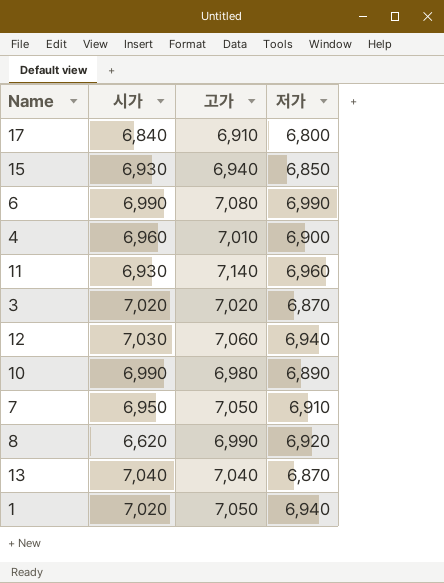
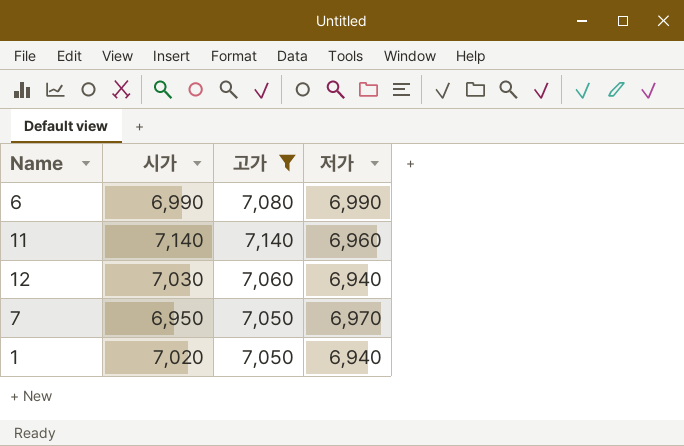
filter: none -> 고가 >= 7,050
11 | 시가: 6,930 -> 7,140
7 | 저가: 6,910 -> 6,970

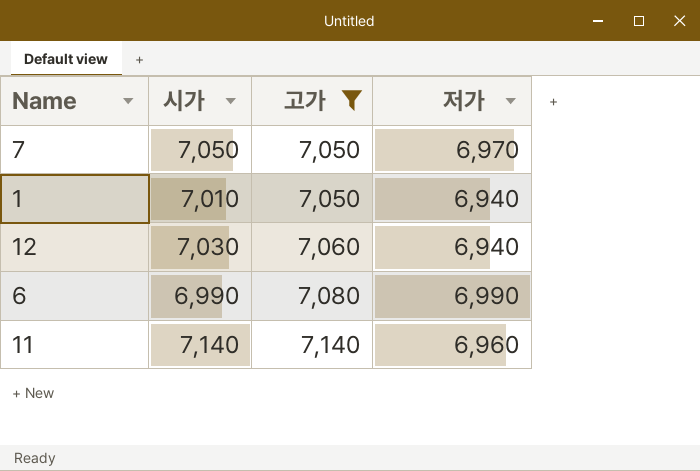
row order: none -> 고가 ascending
7 | 시가: 6,950 -> 7,050
1 | 시가: 7,020 -> 7,010

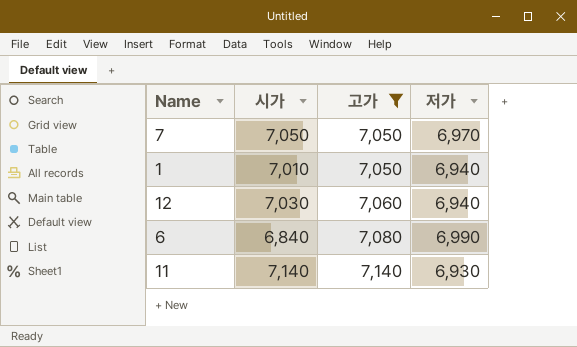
6 | 시가: 6,990 -> 6,840
11 | 저가: 6,960 -> 6,930

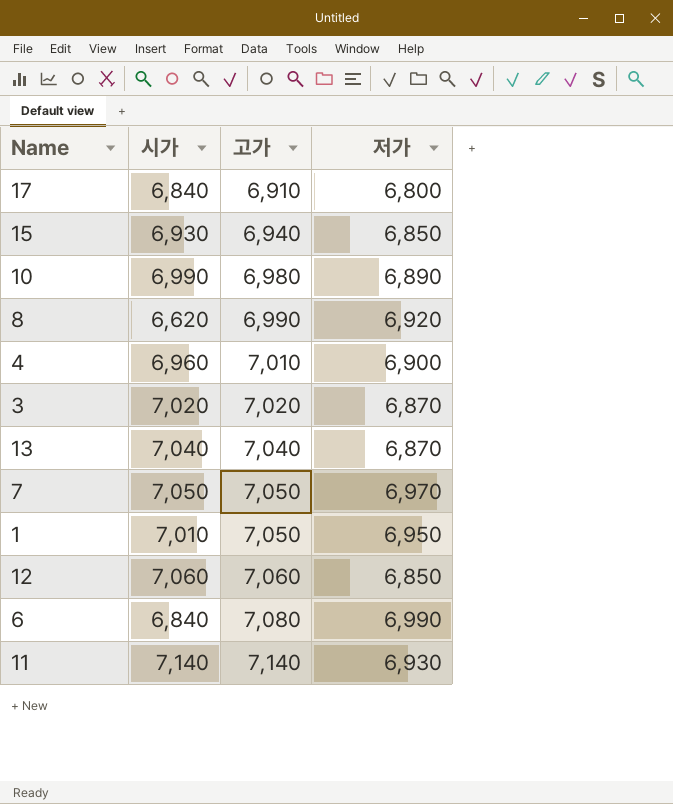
filter: 고가 >= 7,050 -> none
1 | 저가: 6,940 -> 6,950
12 | 시가: 7,030 -> 7,060
12 | 저가: 6,940 -> 6,850

